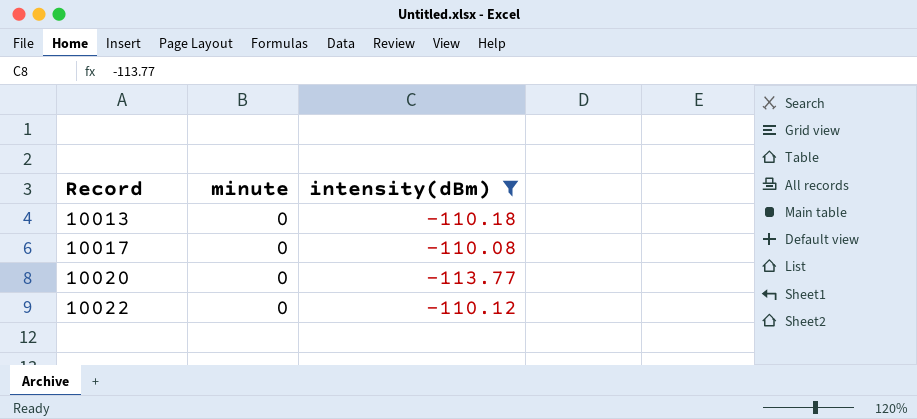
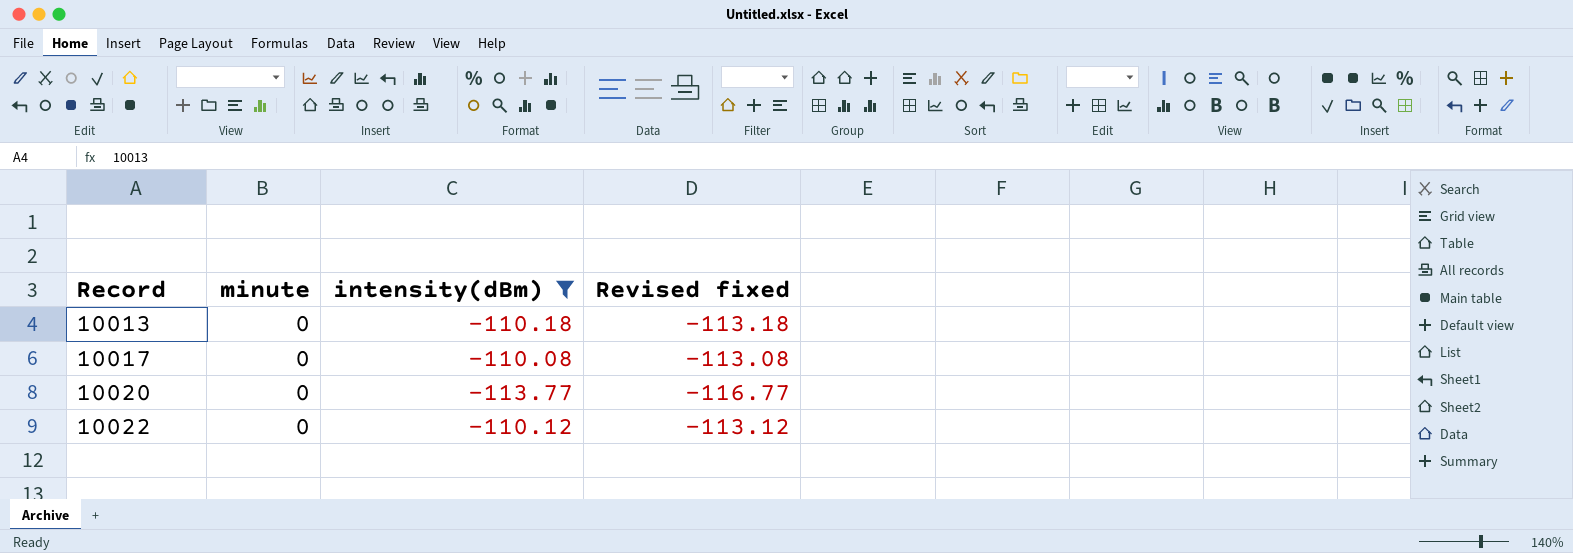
column Revised fixed | formula: none -> [intensity(dBm)] - 3

